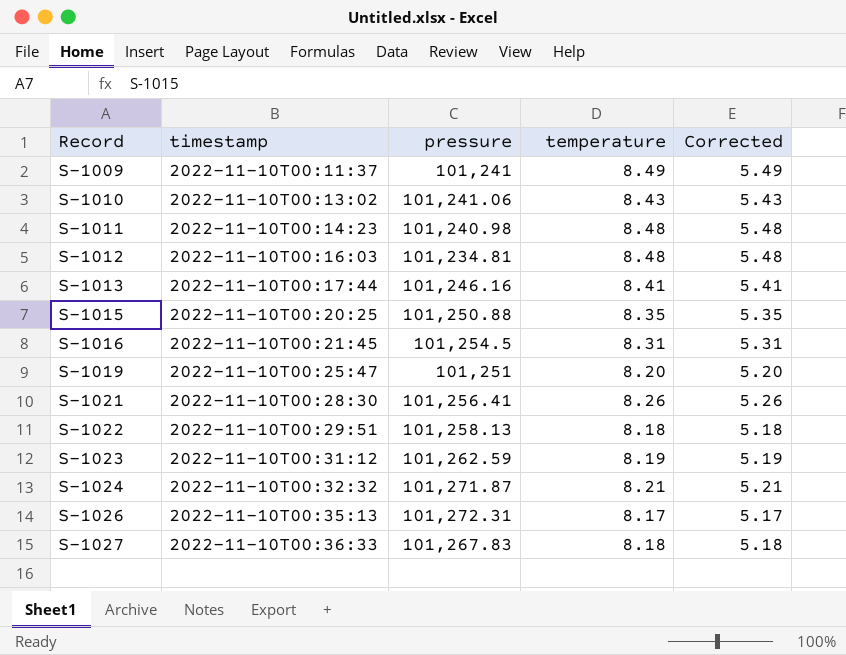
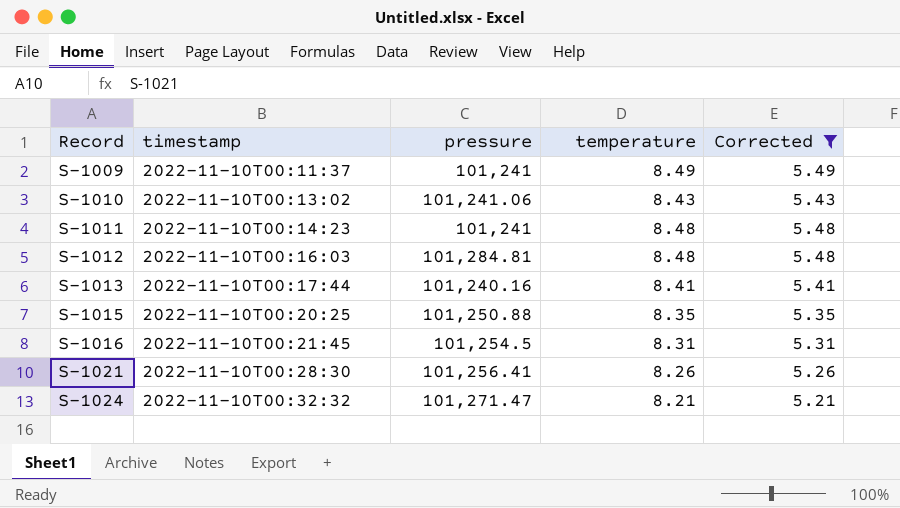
filter: none -> Corrected >= 5.21
S-1011 | pressure: 101,240.98 -> 101,241
S-1012 | pressure: 101,234.81 -> 101,284.81
S-1013 | pressure: 101,246.16 -> 101,240.16
S-1024 | pressure: 101,271.87 -> 101,271.47

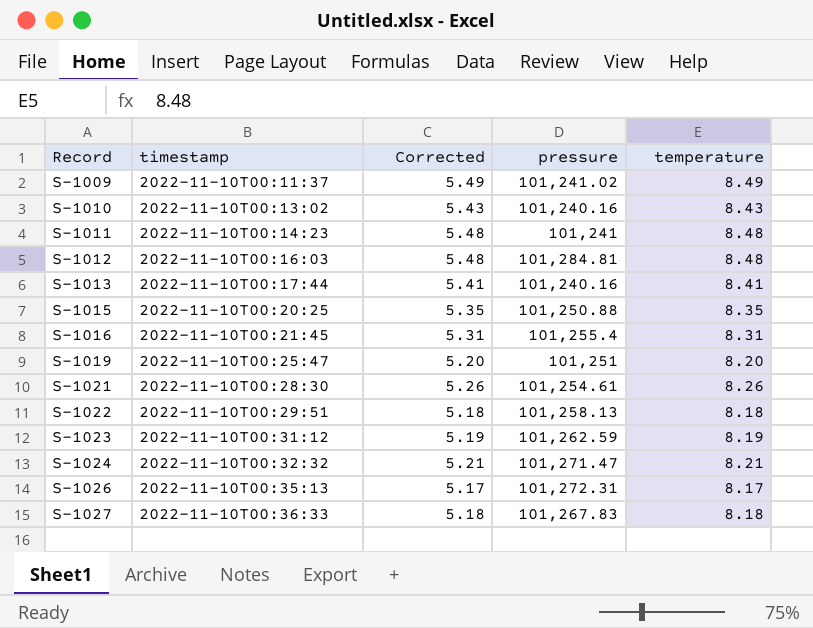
filter: Corrected >= 5.21 -> none
column Corrected | position: 5 -> 3
S-1009 | pressure: 101,241 -> 101,241.02
S-1010 | pressure: 101,241.06 -> 101,240.16
S-1016 | pressure: 101,254.5 -> 101,255.4
S-1021 | pressure: 101,256.41 -> 101,254.61

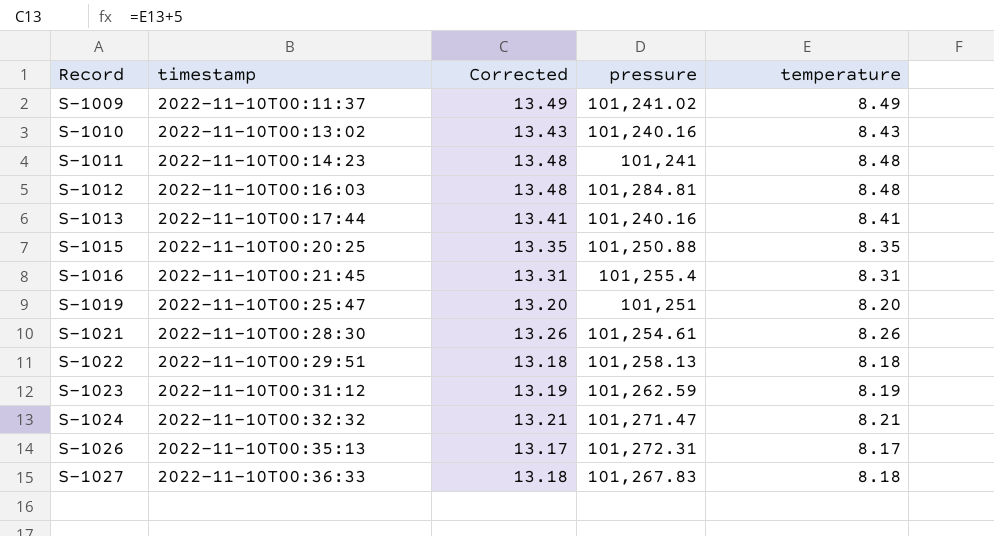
column Corrected | formula: [temperature] - 3 -> [temperature] + 5

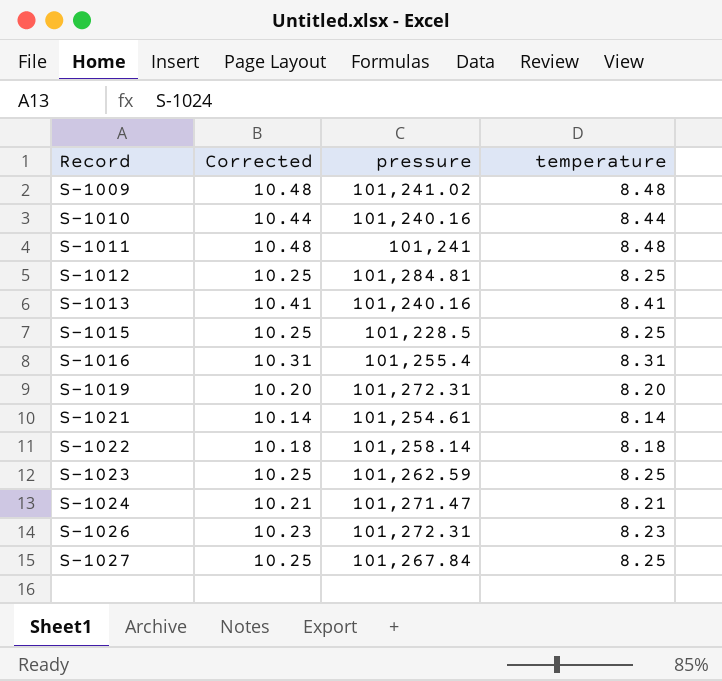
column timestamp | position: 2 -> none
column Corrected | formula: [temperature] + 5 -> [temperature] + 2
S-1009 | temperature: 8.49 -> 8.48
S-1010 | temperature: 8.43 -> 8.44
S-1012 | temperature: 8.48 -> 8.25
S-1015 | pressure: 101,250.88 -> 101,228.5
S-1015 | temperature: 8.35 -> 8.25
S-1019 | pressure: 101,251 -> 101,272.31
S-1021 | temperature: 8.26 -> 8.14
S-1022 | pressure: 101,258.13 -> 101,258.14
S-1023 | temperature: 8.19 -> 8.25
S-1026 | temperature: 8.17 -> 8.23
S-1027 | pressure: 101,267.83 -> 101,267.84
S-1027 | temperature: 8.18 -> 8.25

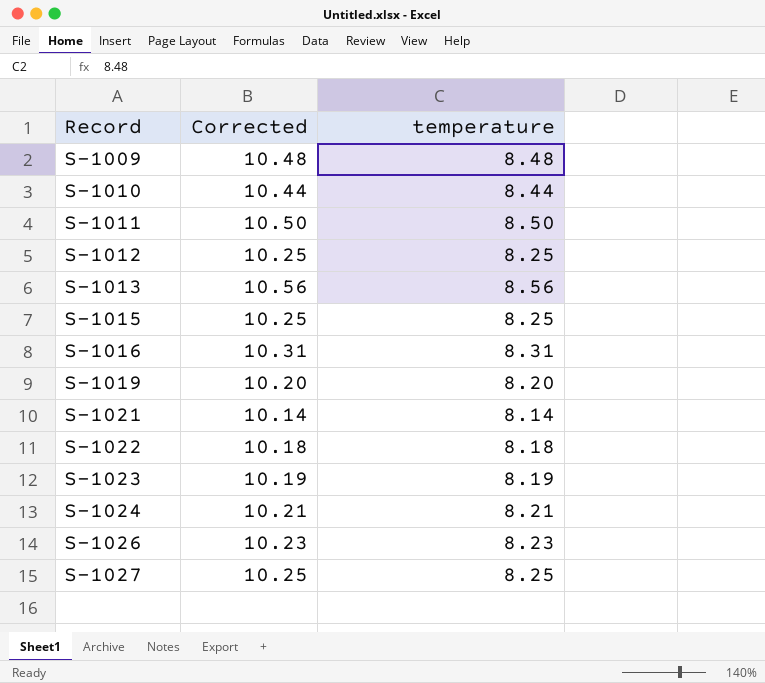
column pressure | position: 3 -> none
S-1011 | Corrected: 10.48 -> 10.50
S-1011 | temperature: 8.48 -> 8.50
S-1013 | Corrected: 10.41 -> 10.56
S-1013 | temperature: 8.41 -> 8.56
S-1023 | Corrected: 10.25 -> 10.19
S-1023 | temperature: 8.25 -> 8.19

